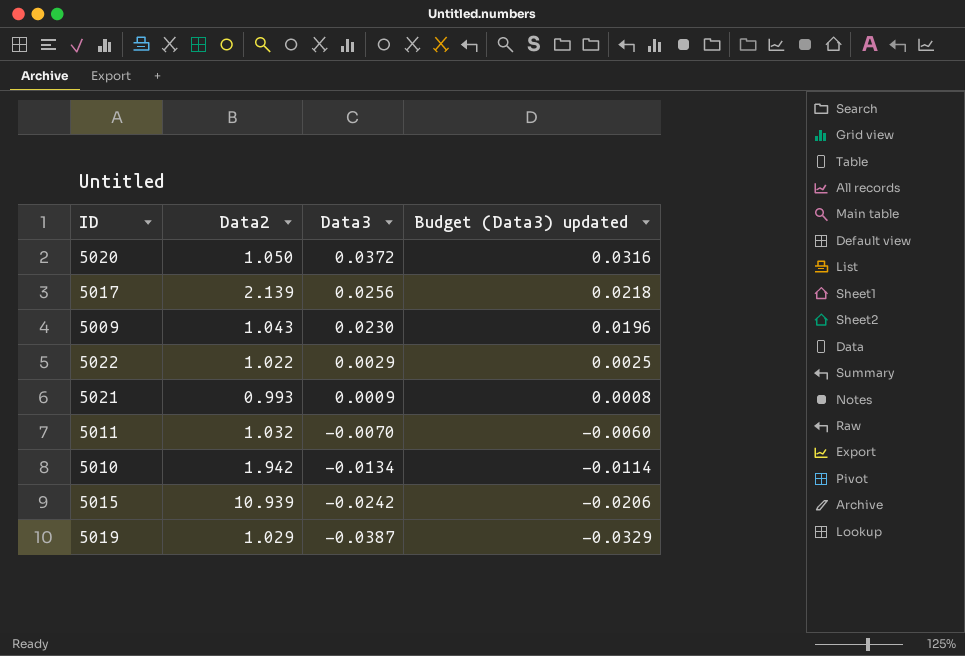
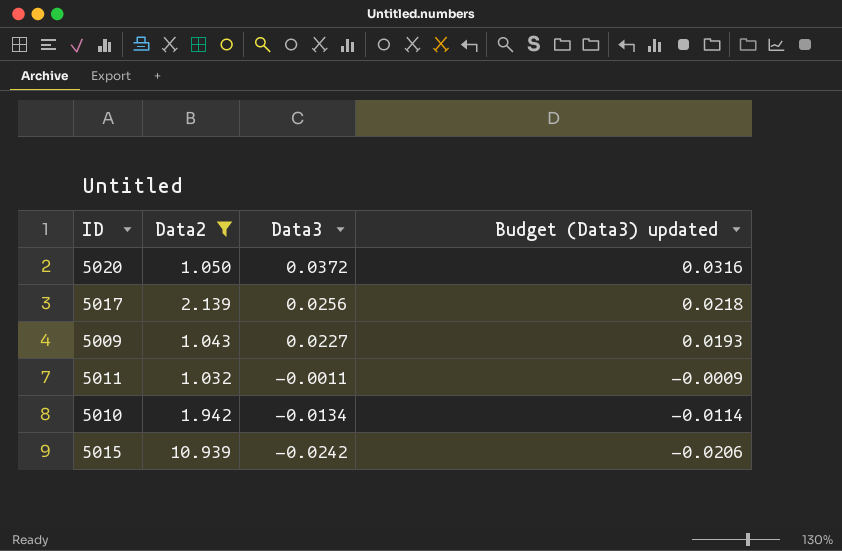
filter: none -> Data2 >= 1.032
5009 | Data3: 0.0230 -> 0.0227
5009 | Budget (Data3) updated: 0.0196 -> 0.0193
5011 | Data3: -0.0070 -> -0.0011
5011 | Budget (Data3) updated: -0.0060 -> -0.0009

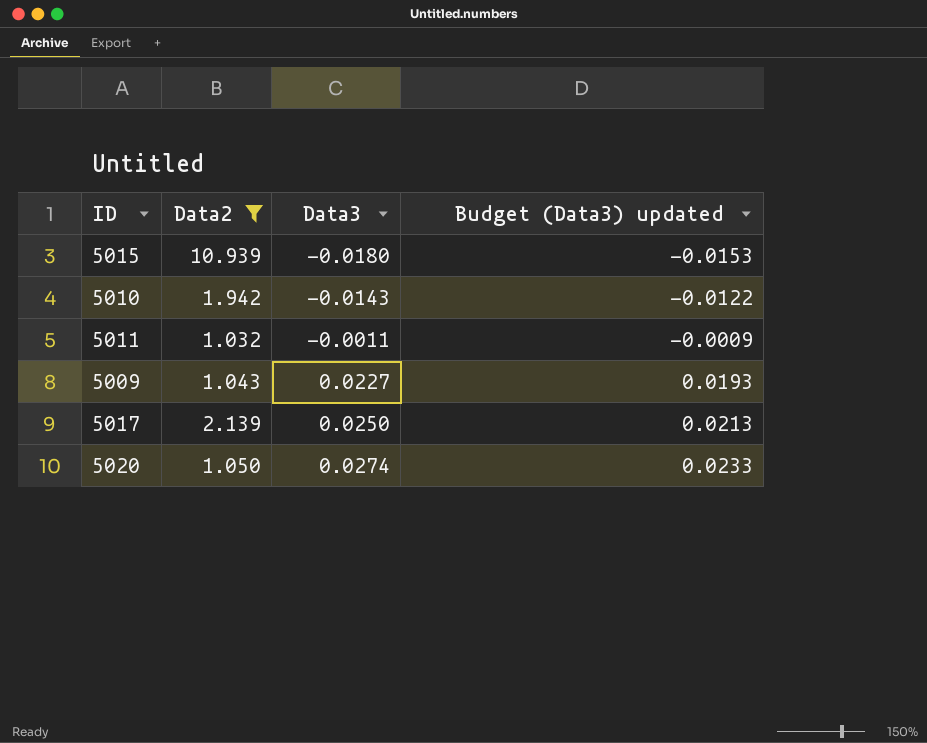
row order: Data3 descending -> Data3 ascending
5015 | Data3: -0.0242 -> -0.0180
5015 | Budget (Data3) updated: -0.0206 -> -0.0153
5010 | Data3: -0.0134 -> -0.0143
5010 | Budget (Data3) updated: -0.0114 -> -0.0122
5017 | Data3: 0.0256 -> 0.0250
5017 | Budget (Data3) updated: 0.0218 -> 0.0213
5020 | Data3: 0.0372 -> 0.0274
5020 | Budget (Data3) updated: 0.0316 -> 0.0233

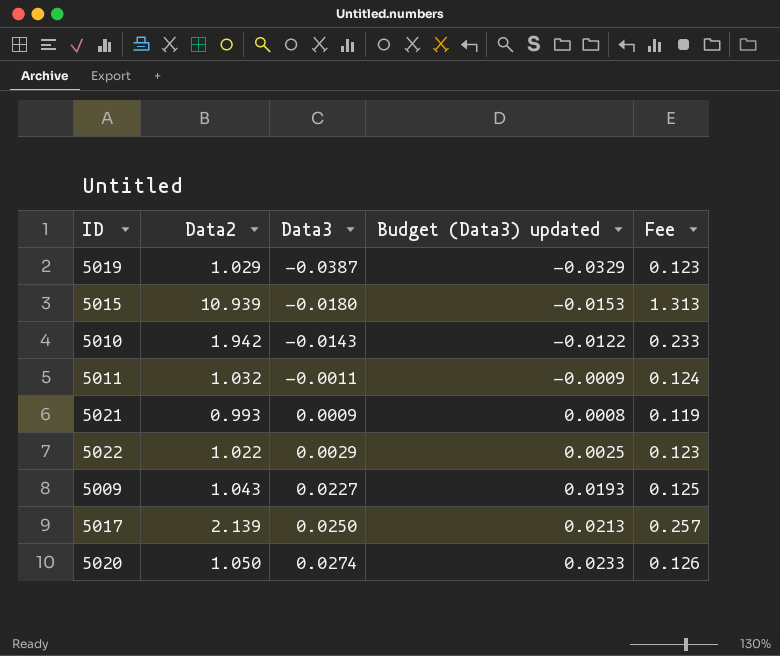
filter: Data2 >= 1.032 -> none
column Fee | formula: none -> [Data2] * 0.12

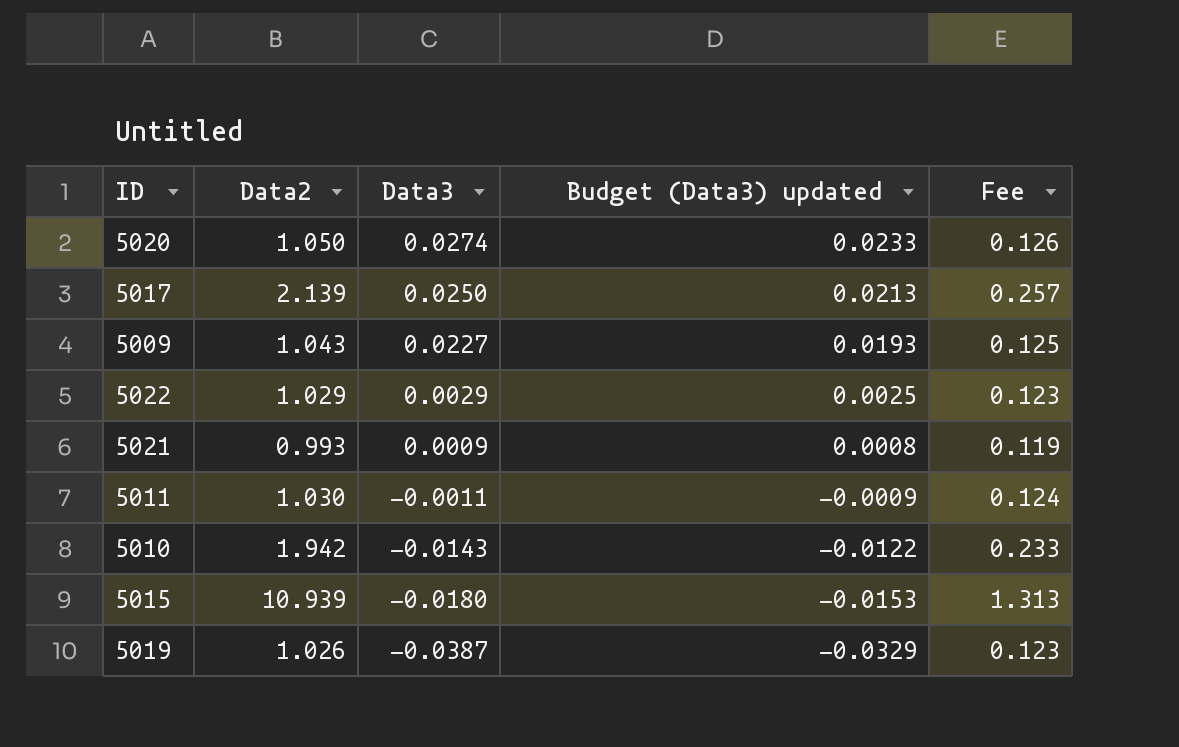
row order: Data3 ascending -> Data3 descending
5022 | Data2: 1.022 -> 1.029
5011 | Data2: 1.032 -> 1.030
5019 | Data2: 1.029 -> 1.026

